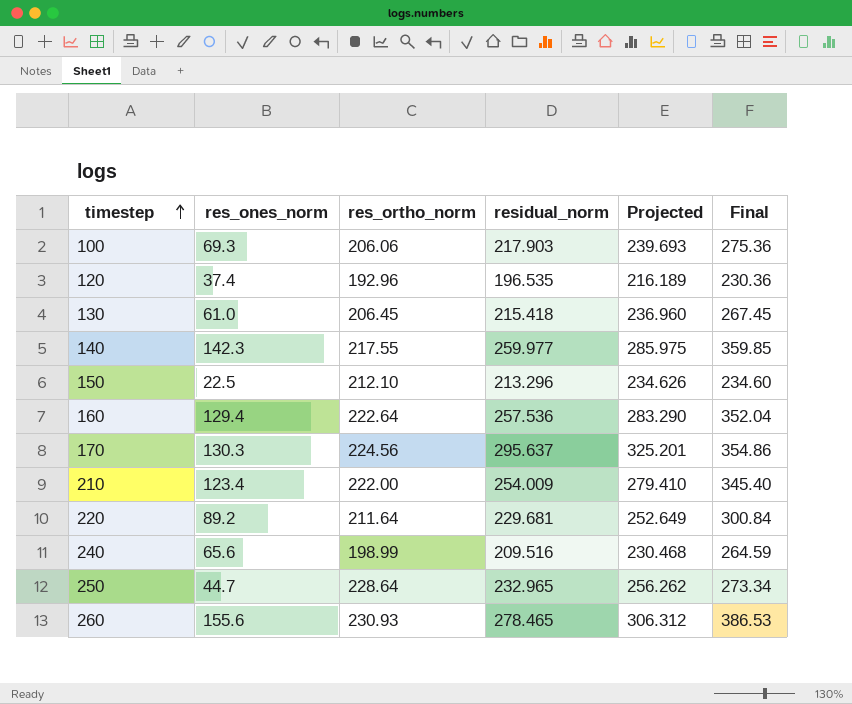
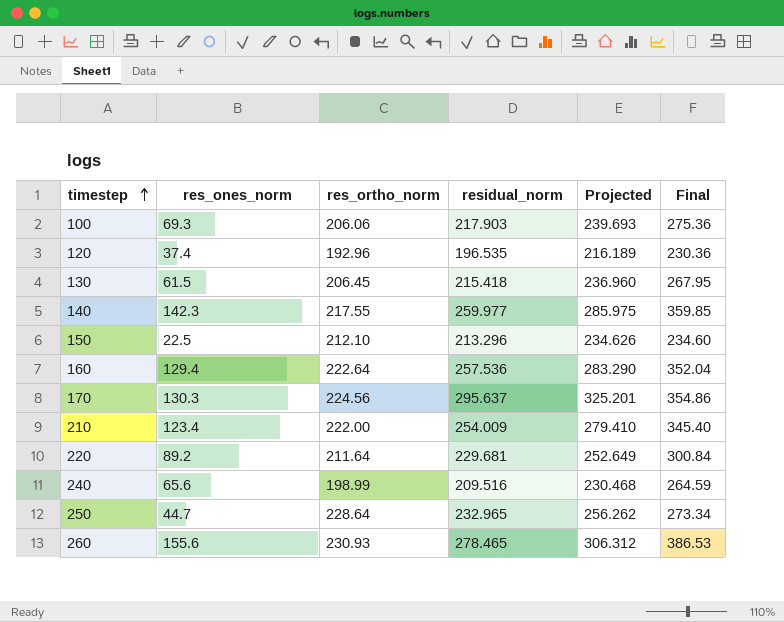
130 | res_ones_norm: 61.0 -> 61.5
130 | Final: 267.45 -> 267.95

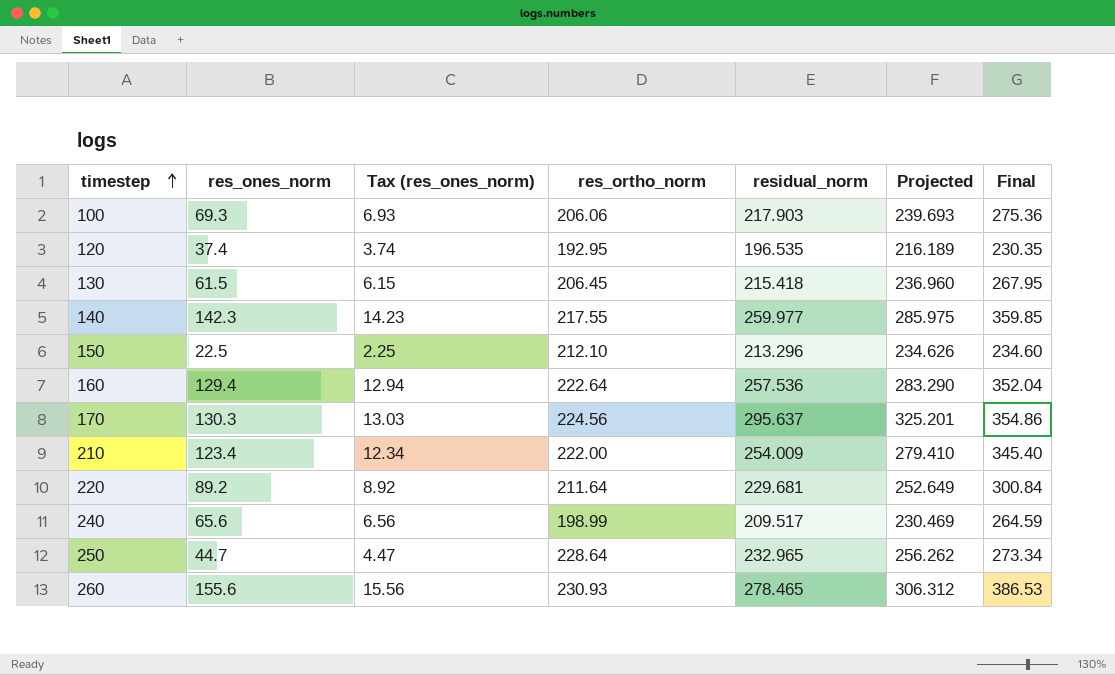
column Tax (res_ones_norm) | formula: none -> [res_ones_norm] * 0.1
120 | res_ortho_norm: 192.96 -> 192.95
120 | Final: 230.36 -> 230.35
240 | residual_norm: 209.516 -> 209.517
240 | Projected: 230.468 -> 230.469

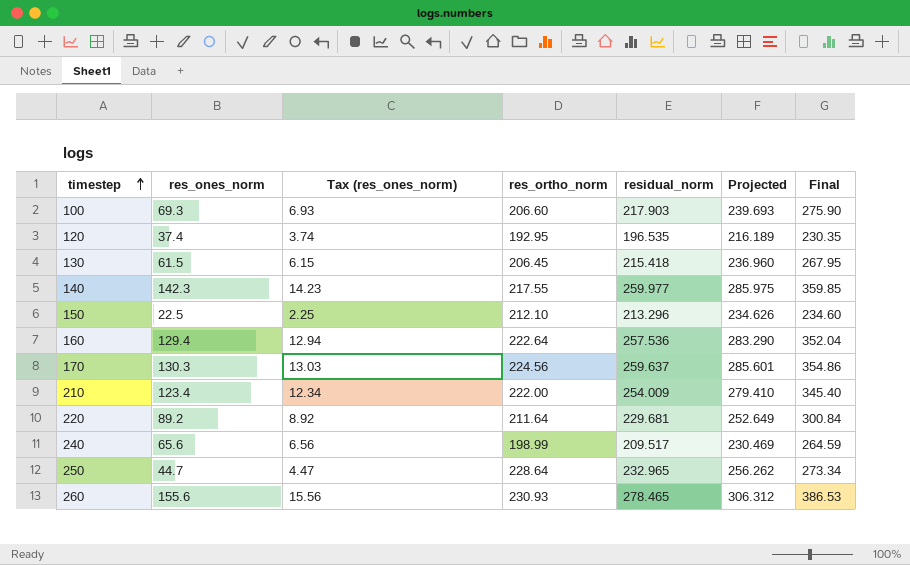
100 | res_ortho_norm: 206.06 -> 206.60
100 | Final: 275.36 -> 275.90
170 | residual_norm: 295.637 -> 259.637
170 | Projected: 325.201 -> 285.601

